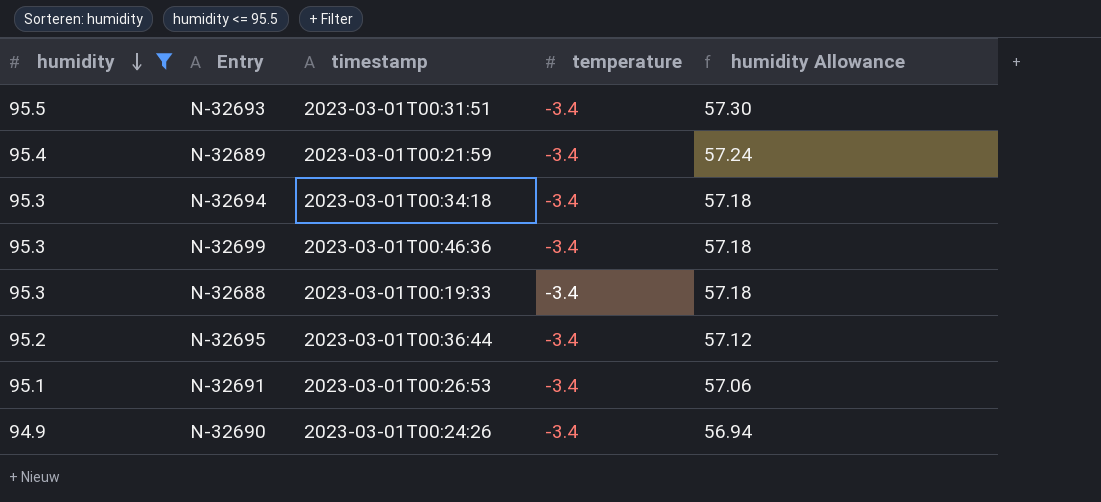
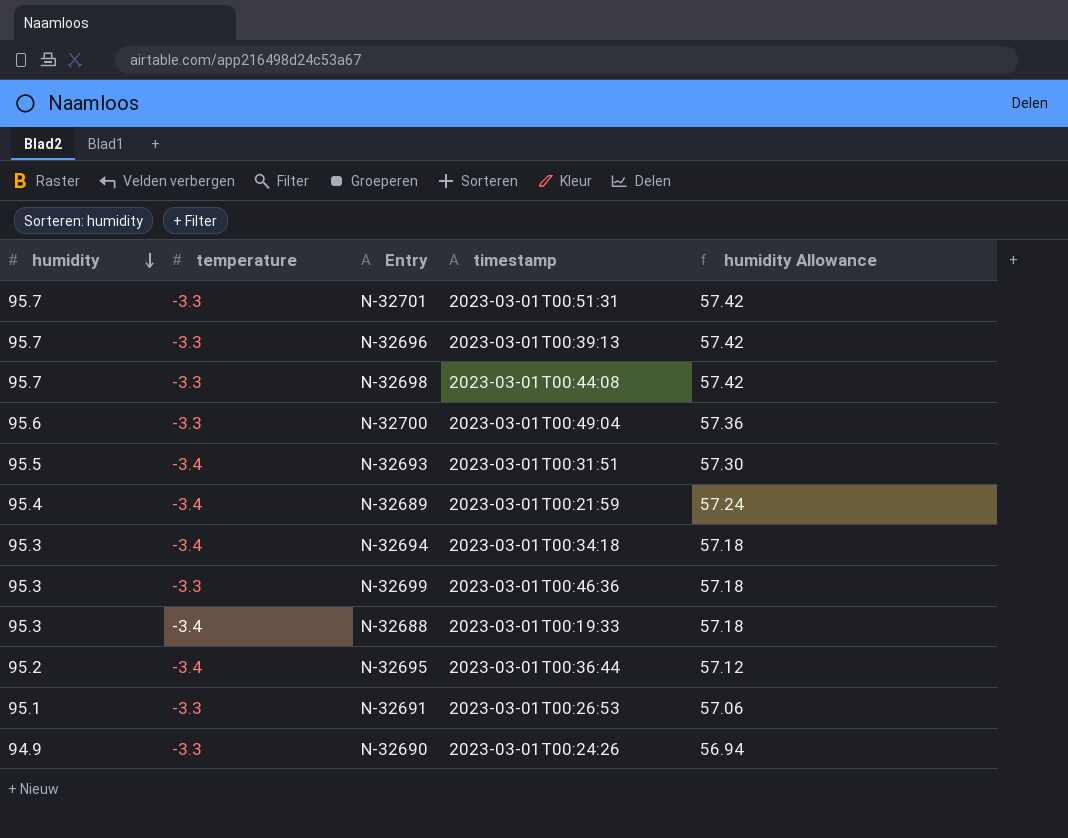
filter: humidity <= 95.5 -> none
column temperature | position: 4 -> 2
N-32699 | temperature: -3.4 -> -3.3
N-32691 | temperature: -3.4 -> -3.3
N-32690 | temperature: -3.4 -> -3.3

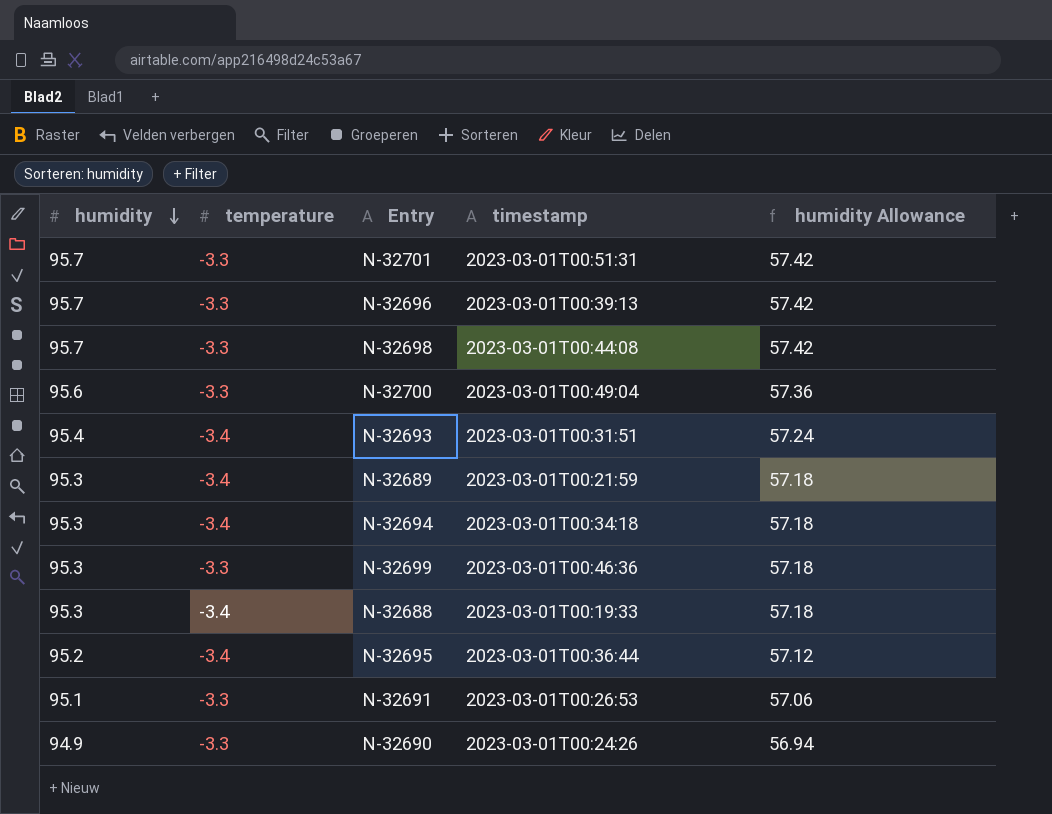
N-32693 | humidity: 95.5 -> 95.4
N-32693 | humidity Allowance: 57.30 -> 57.24
N-32689 | humidity: 95.4 -> 95.3
N-32689 | humidity Allowance: 57.24 -> 57.18

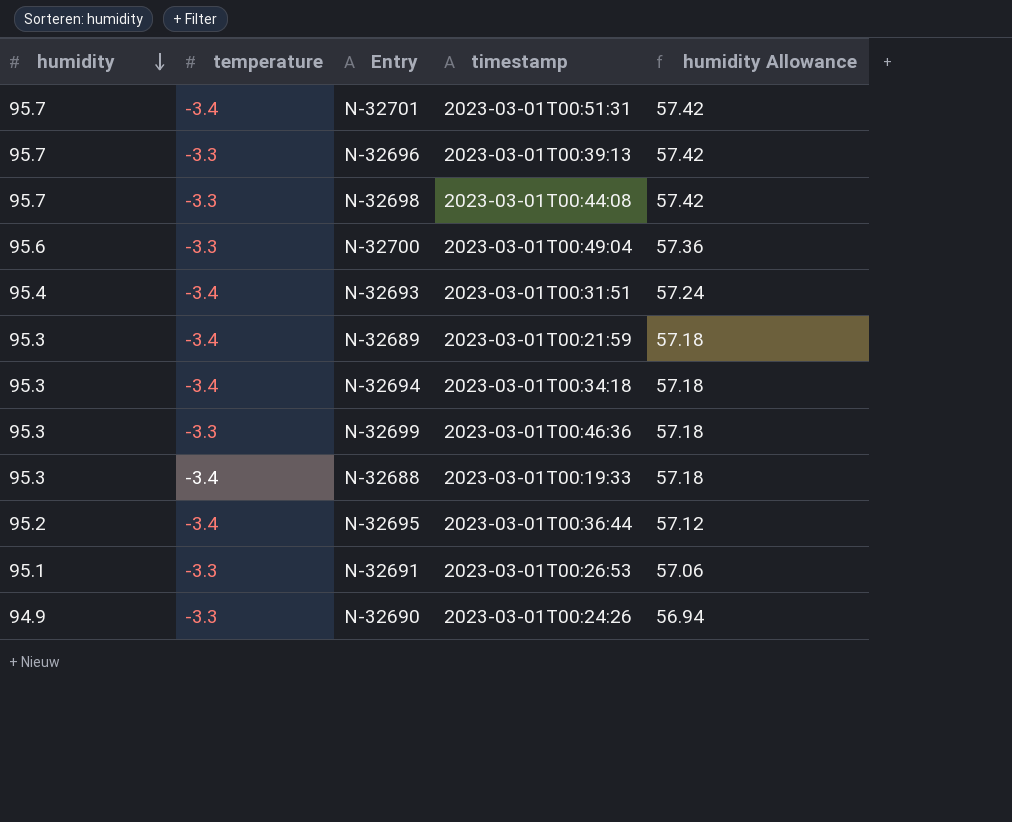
N-32701 | temperature: -3.3 -> -3.4

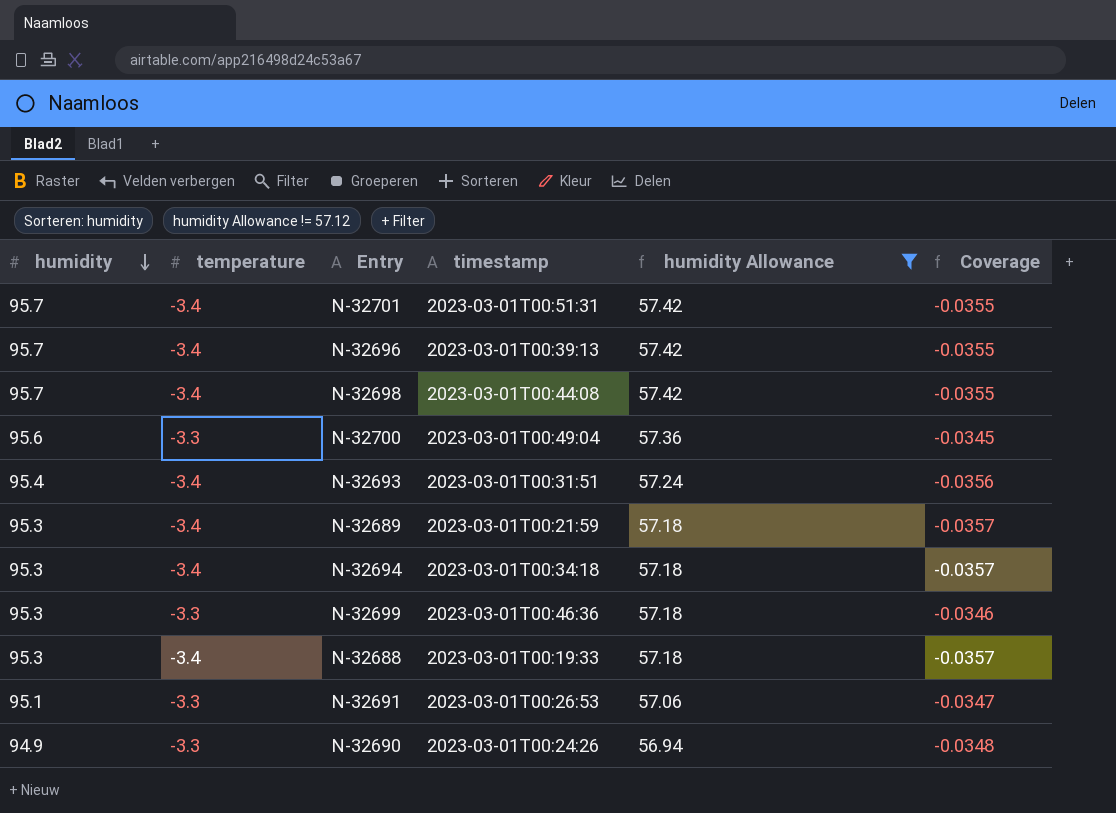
filter: none -> humidity Allowance != 57.12
column Coverage | formula: none -> [temperature] / [humidity]
N-32696 | temperature: -3.3 -> -3.4
N-32698 | temperature: -3.3 -> -3.4

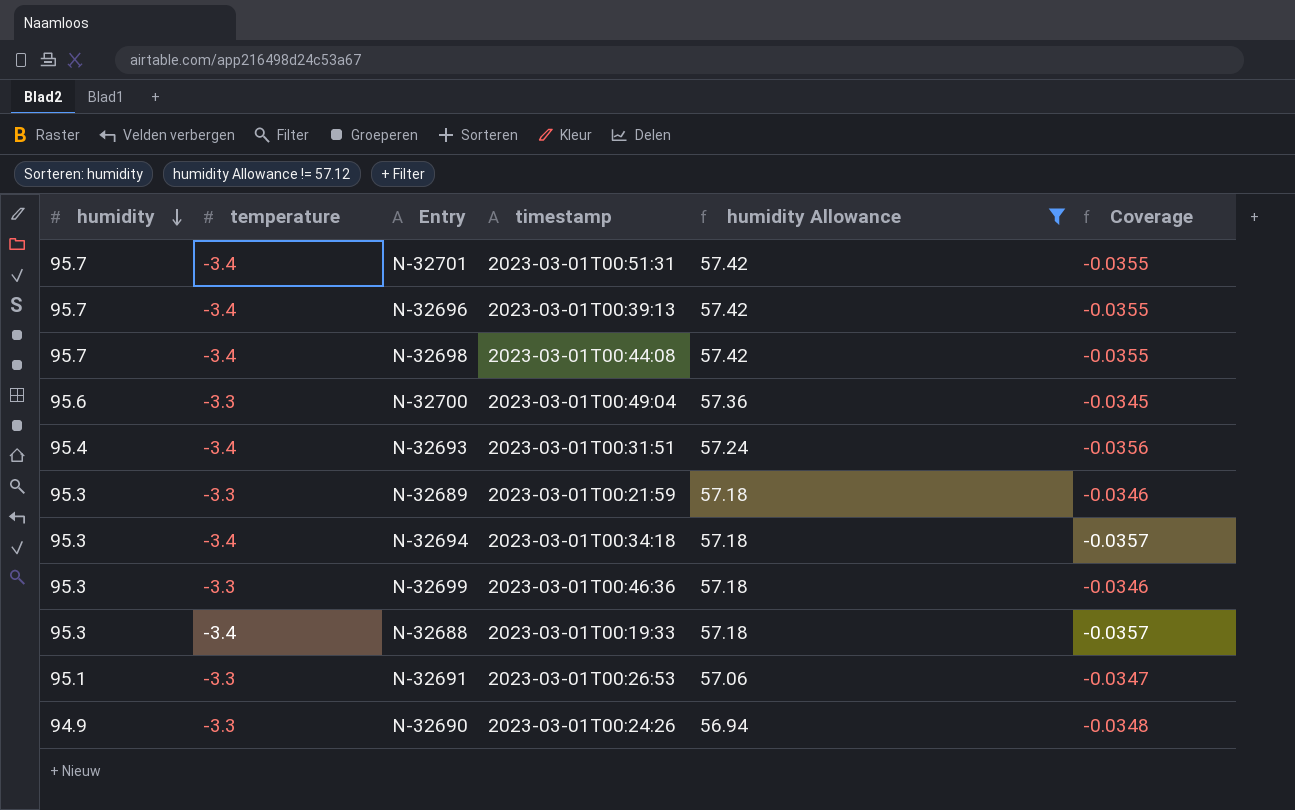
N-32689 | temperature: -3.4 -> -3.3
N-32689 | Coverage: -0.0357 -> -0.0346

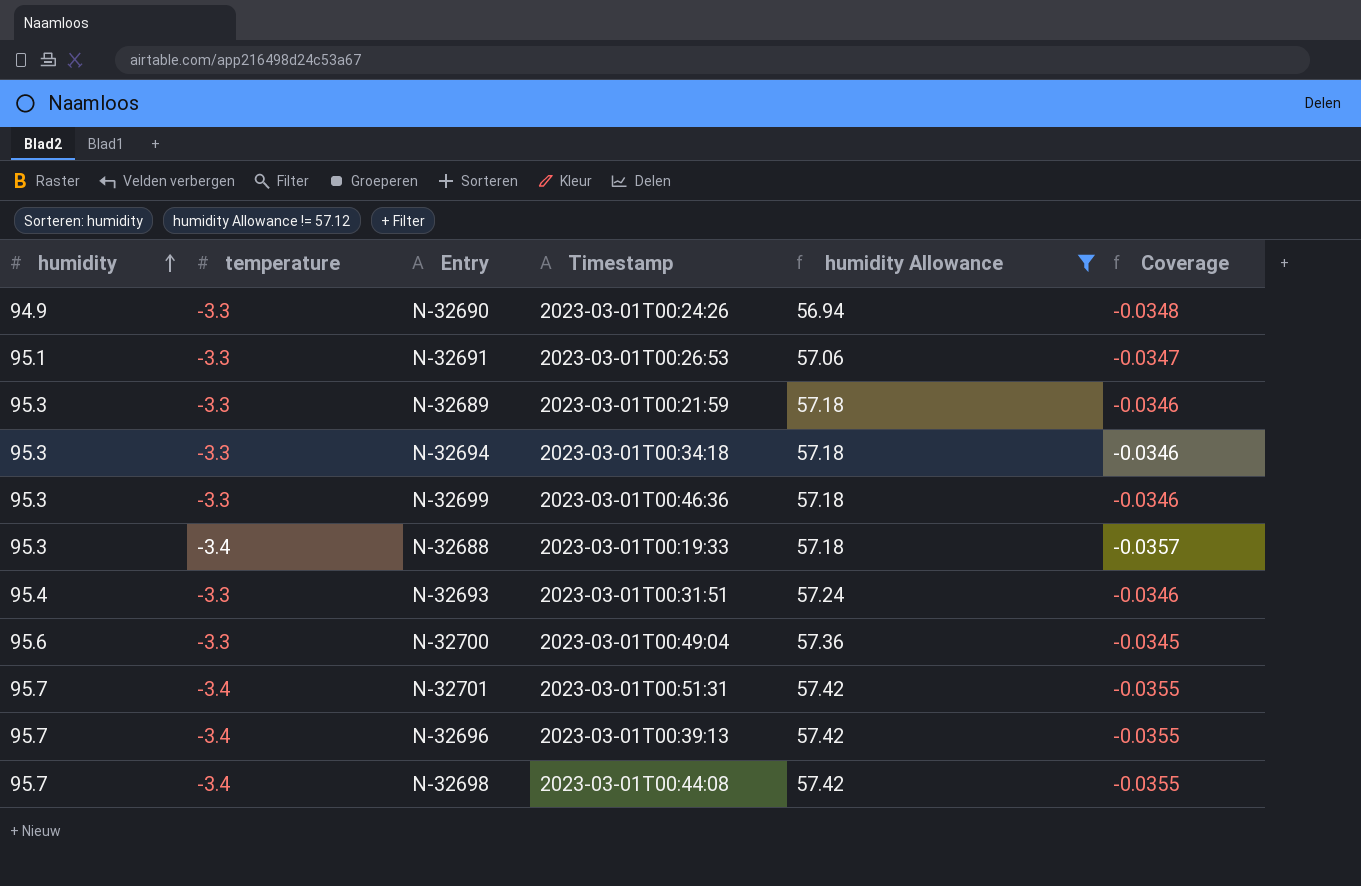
row order: humidity descending -> humidity ascending
column name: timestamp -> Timestamp
N-32694 | temperature: -3.4 -> -3.3
N-32694 | Coverage: -0.0357 -> -0.0346
N-32693 | temperature: -3.4 -> -3.3
N-32693 | Coverage: -0.0356 -> -0.0346

